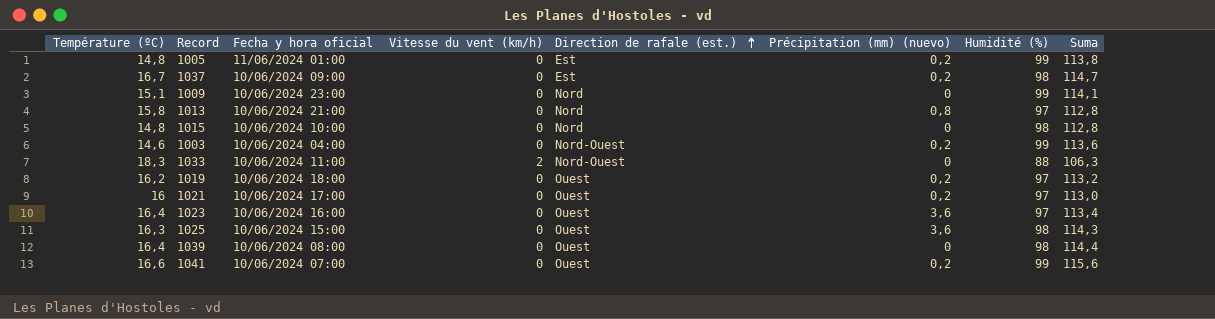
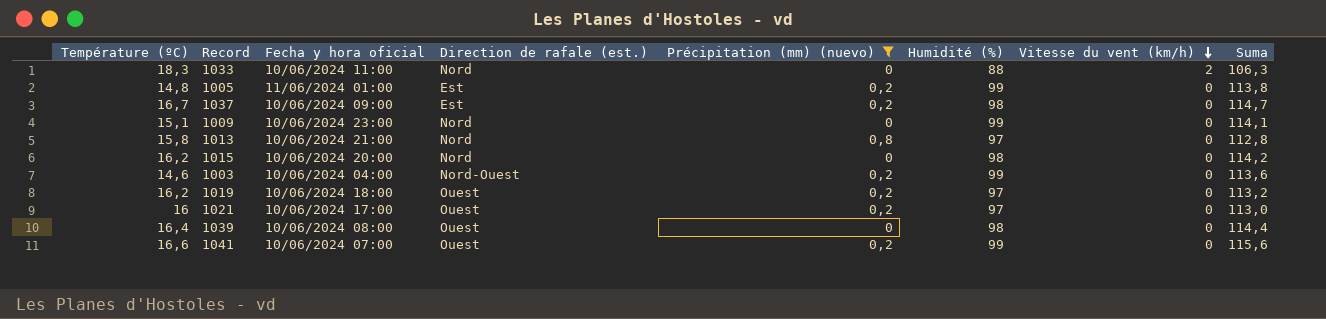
filter: none -> Précipitation (mm) (nuevo) != 3,6
row order: Direction de rafale (est.) ascending -> Vitesse du vent (km/h) descending
column Vitesse du vent (km/h) | position: 4 -> 7
1033 | Direction de rafale (est.): Nord-Ouest -> Nord
1015 | Température (ºC): 14,8 -> 16,2
1015 | Fecha y hora oficial: 10/06/2024 10:00 -> 10/06/2024 20:00
1015 | Suma: 112,8 -> 114,2

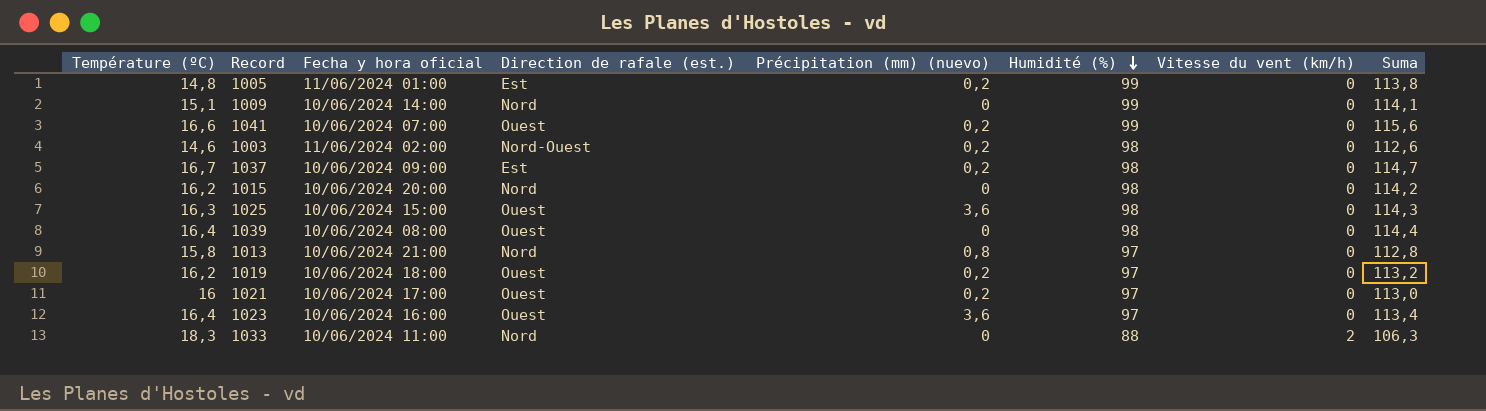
filter: Précipitation (mm) (nuevo) != 3,6 -> none
row order: Vitesse du vent (km/h) descending -> Humidité (%) descending
1009 | Fecha y hora oficial: 10/06/2024 23:00 -> 10/06/2024 14:00
1003 | Fecha y hora oficial: 10/06/2024 04:00 -> 11/06/2024 02:00
1003 | Humidité (%): 99 -> 98
1003 | Suma: 113,6 -> 112,6

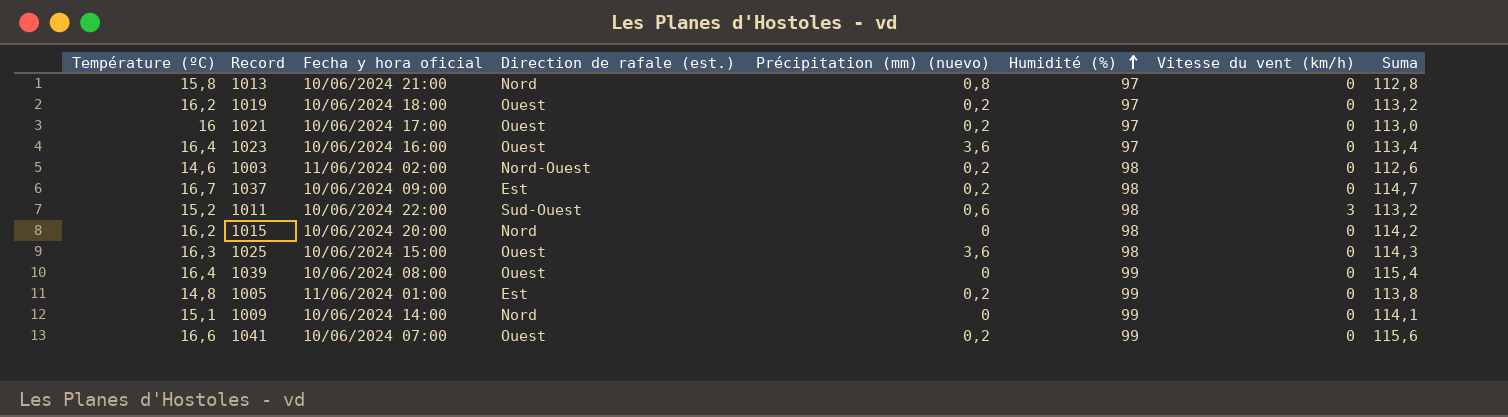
row order: Humidité (%) descending -> Humidité (%) ascending
row 1033: 18,3 | 10/06/2024 11:00 | Nord | 0 | 88 | 2 | 106,3 -> none
row 1011: none -> 15,2 | 10/06/2024 22:00 | Sud-Ouest | 0,6 | 98 | 3 | 113,2
1039 | Humidité (%): 98 -> 99
1039 | Suma: 114,4 -> 115,4

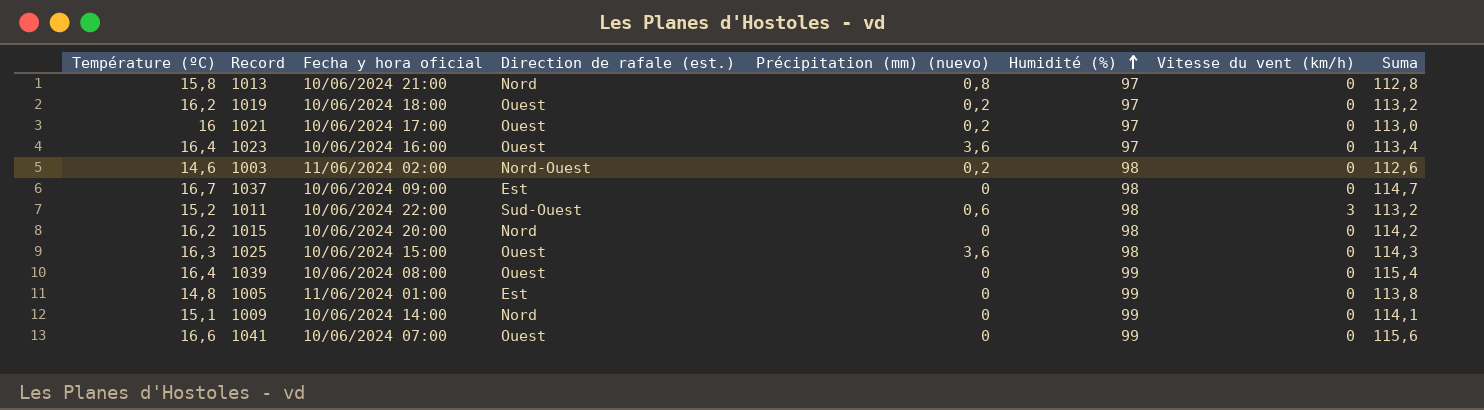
1037 | Précipitation (mm) (nuevo): 0,2 -> 0
1005 | Précipitation (mm) (nuevo): 0,2 -> 0
1041 | Précipitation (mm) (nuevo): 0,2 -> 0

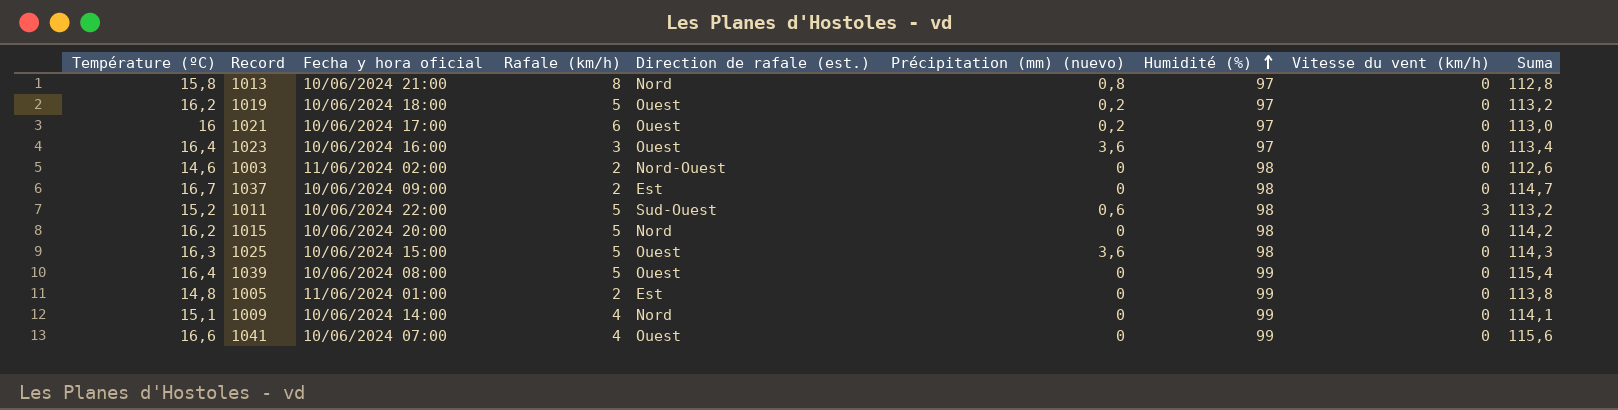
column Rafale (km/h) | position: none -> 4
1003 | Précipitation (mm) (nuevo): 0,2 -> 0

